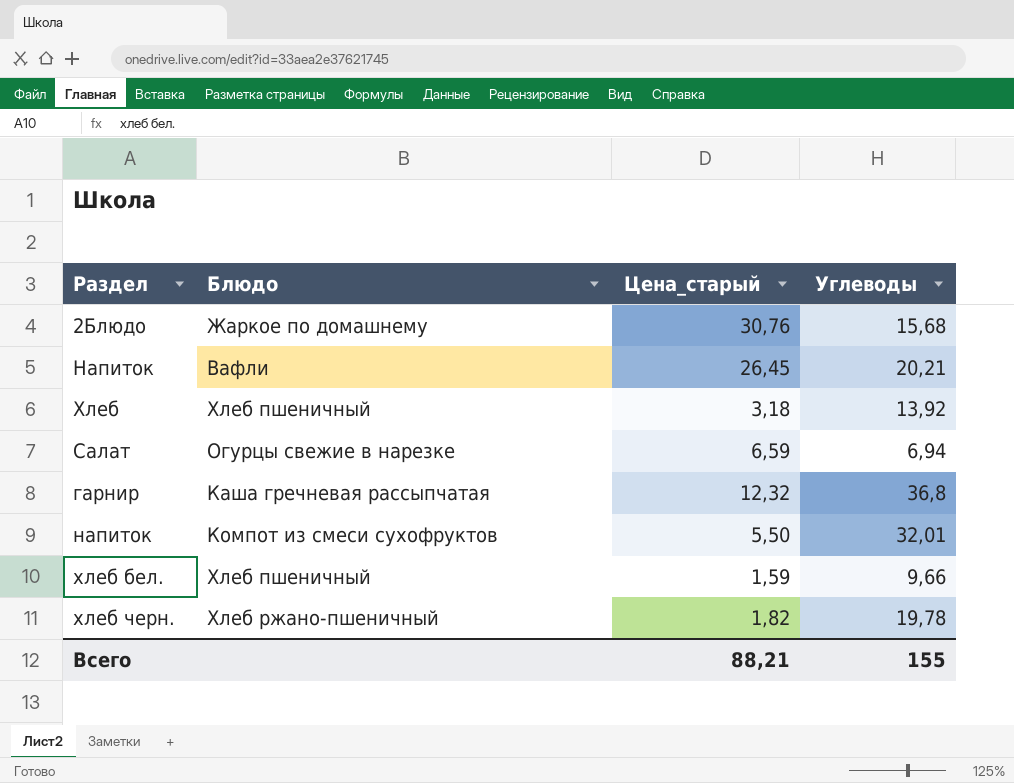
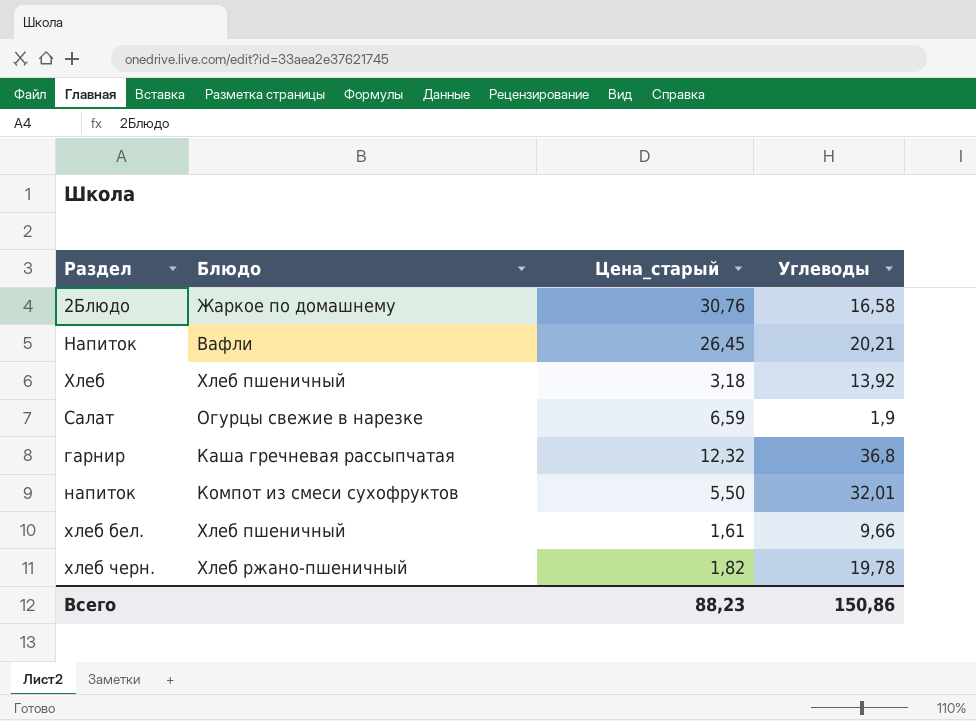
2Блюдо | Углеводы: 15,68 -> 16,58
Салат | Углеводы: 6,94 -> 1,9
хлеб бел. | Цена_старый: 1,59 -> 1,61
Всего | Цена_старый: 88,21 -> 88,23
Всего | Углеводы: 155 -> 150,86

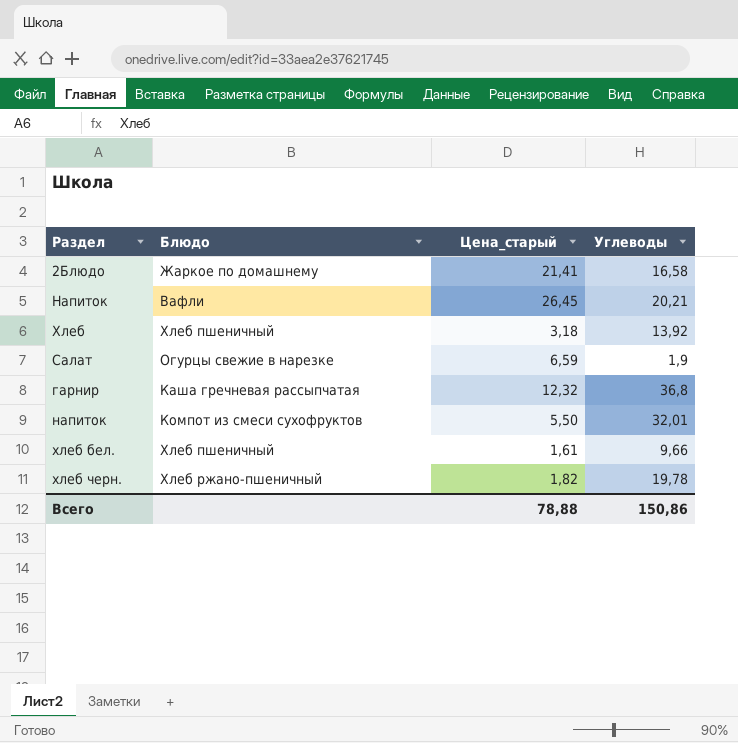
2Блюдо | Цена_старый: 30,76 -> 21,41
Всего | Цена_старый: 88,23 -> 78,88

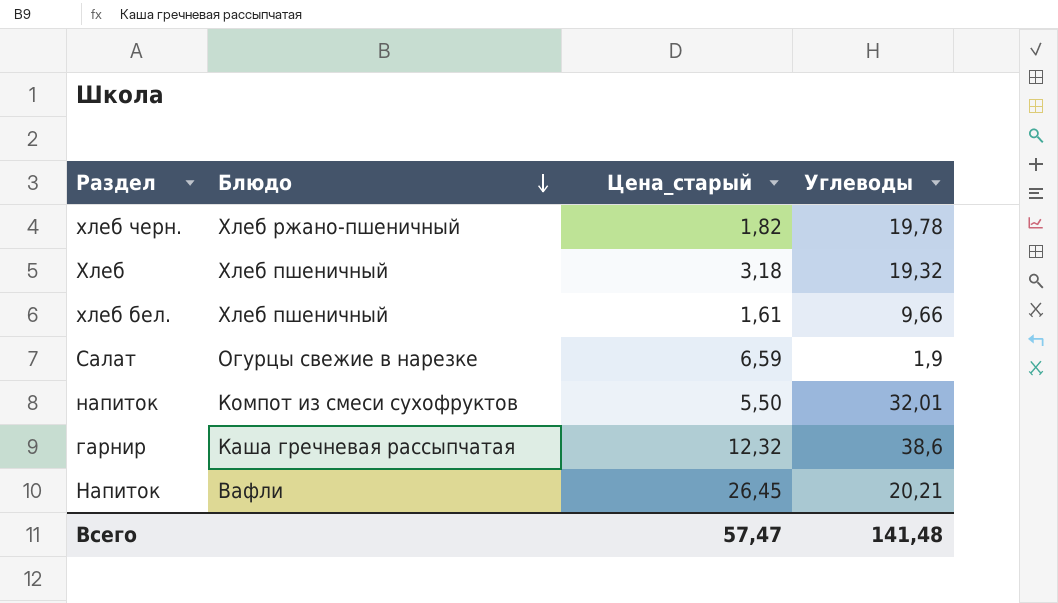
row order: none -> Блюдо descending
row 2Блюдо: Жаркое по домашнему | 21,41 | 16,58 -> none
Хлеб | Углеводы: 13,92 -> 19,32
гарнир | Углеводы: 36,8 -> 38,6
Всего | Цена_старый: 78,88 -> 57,47
Всего | Углеводы: 150,86 -> 141,48

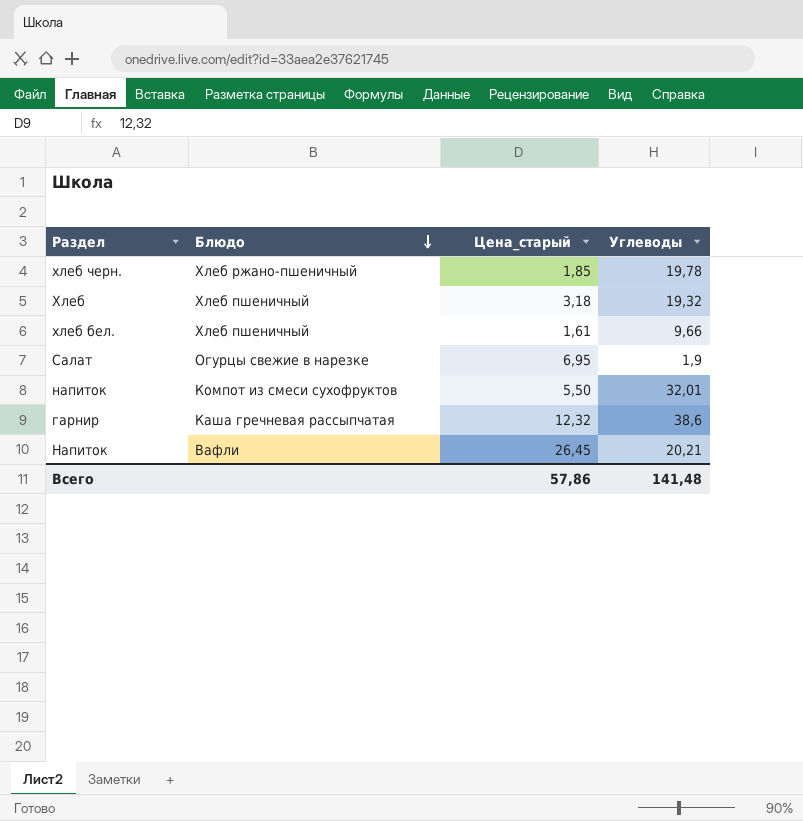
хлеб черн. | Цена_старый: 1,82 -> 1,85
Салат | Цена_старый: 6,59 -> 6,95
Всего | Цена_старый: 57,47 -> 57,86

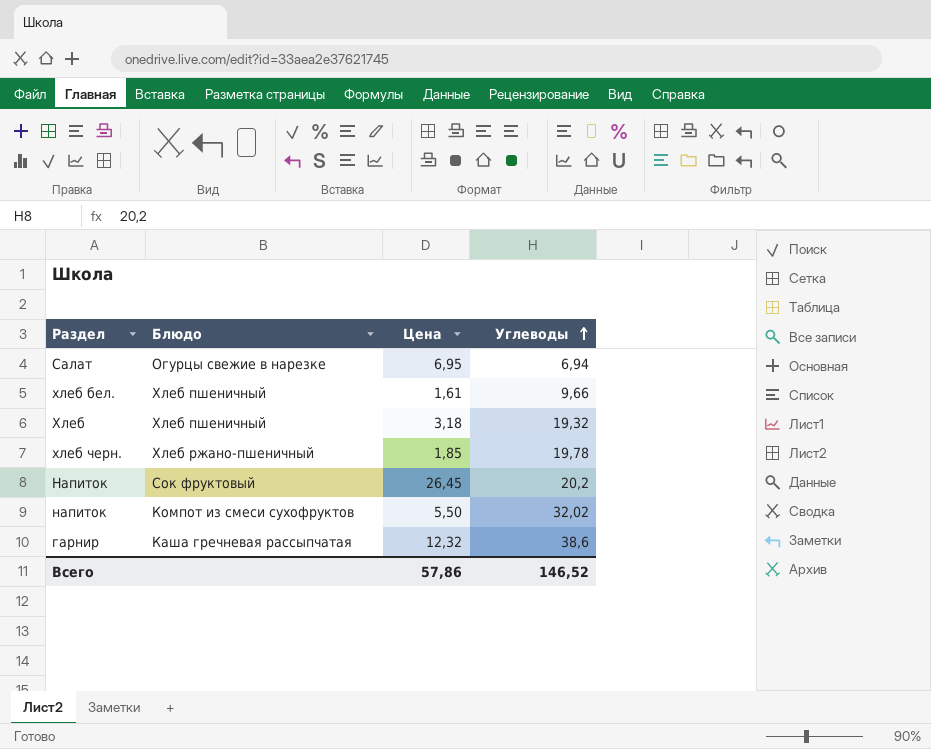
row order: Блюдо descending -> Углеводы ascending
column name: Цена_старый -> Цена
Салат | Углеводы: 1,9 -> 6,94
Напиток | Блюдо: Вафли -> Сок фруктовый
Напиток | Углеводы: 20,21 -> 20,2
напиток | Углеводы: 32,01 -> 32,02
Всего | Углеводы: 141,48 -> 146,52

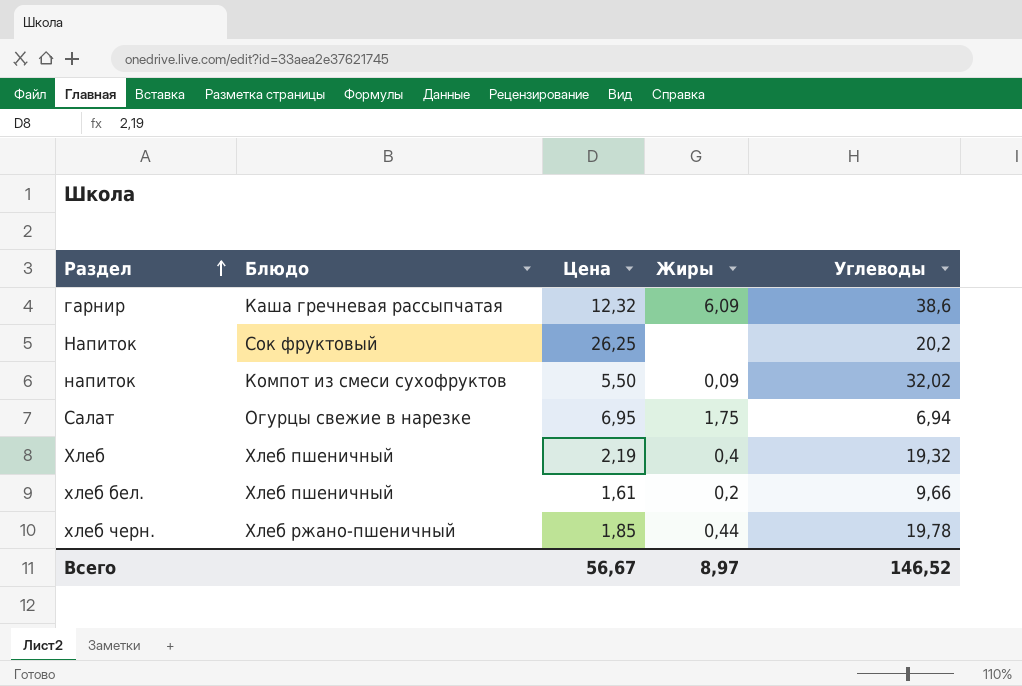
row order: Углеводы ascending -> Раздел ascending
column Жиры | position: none -> 4
Напиток | Цена: 26,45 -> 26,25
Хлеб | Цена: 3,18 -> 2,19
Всего | Цена: 57,86 -> 56,67

